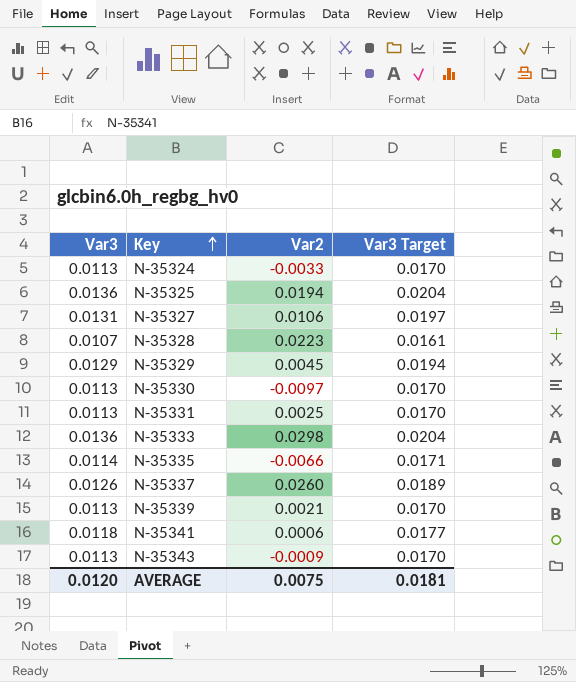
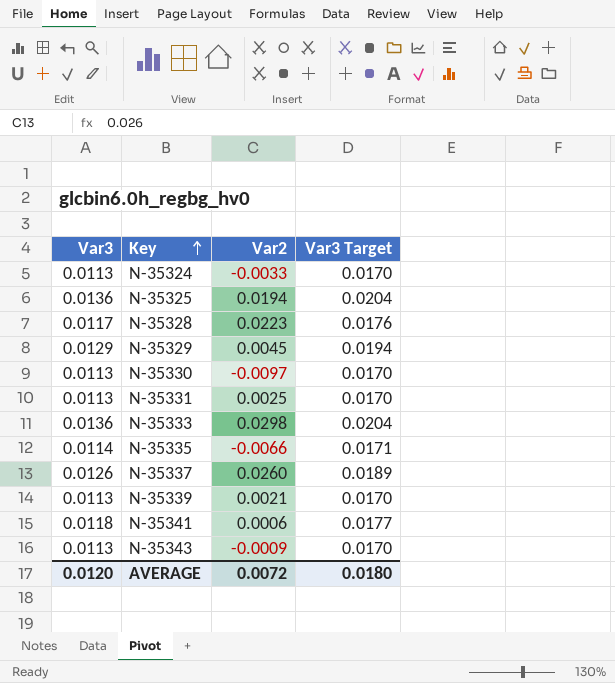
row N-35327: 0.0131 | 0.0106 | 0.0197 -> none
N-35328 | Var3: 0.0107 -> 0.0117
N-35328 | Var3 Target: 0.0161 -> 0.0176
AVERAGE | Var2: 0.0075 -> 0.0072
AVERAGE | Var3 Target: 0.0181 -> 0.0180

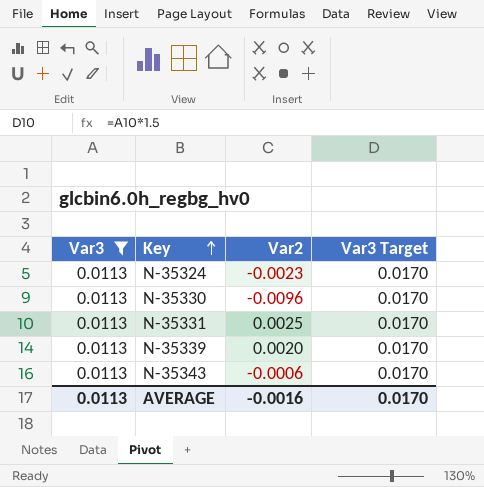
filter: none -> Var3 = 0.0113
N-35324 | Var2: -0.0033 -> -0.0023
N-35330 | Var2: -0.0097 -> -0.0096
N-35339 | Var2: 0.0021 -> 0.0020
N-35343 | Var2: -0.0009 -> -0.0006
AVERAGE | Var3: 0.0120 -> 0.0113
AVERAGE | Var2: 0.0072 -> -0.0016
AVERAGE | Var3 Target: 0.0180 -> 0.0170

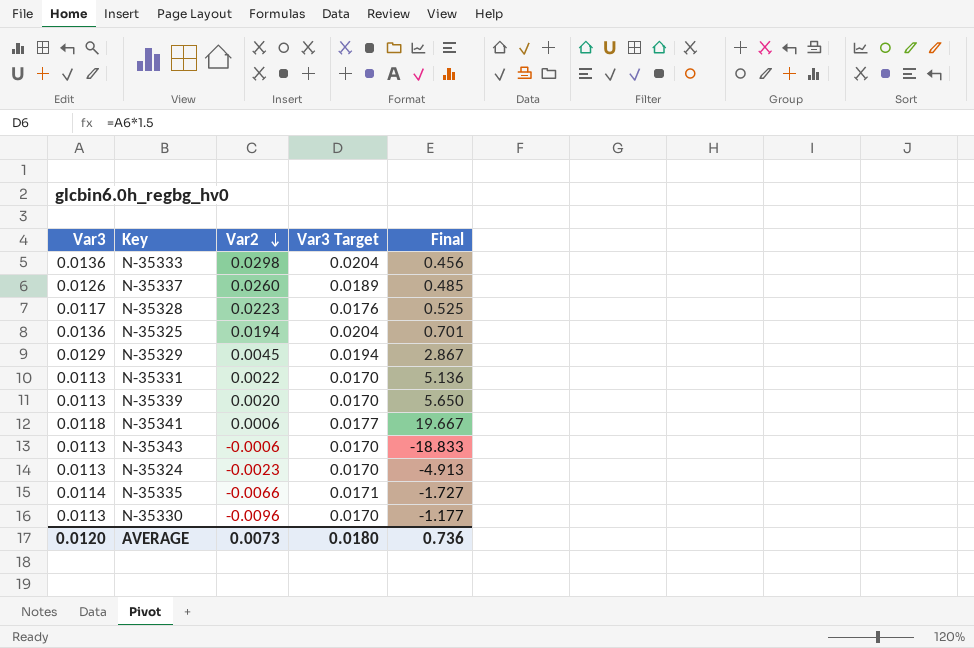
filter: Var3 = 0.0113 -> none
row order: Key ascending -> Var2 descending
column Final | formula: none -> [Var3] / [Var2]
N-35331 | Var2: 0.0025 -> 0.0022
AVERAGE | Var3: 0.0113 -> 0.0120
AVERAGE | Var2: -0.0016 -> 0.0073
AVERAGE | Var3 Target: 0.0170 -> 0.0180

